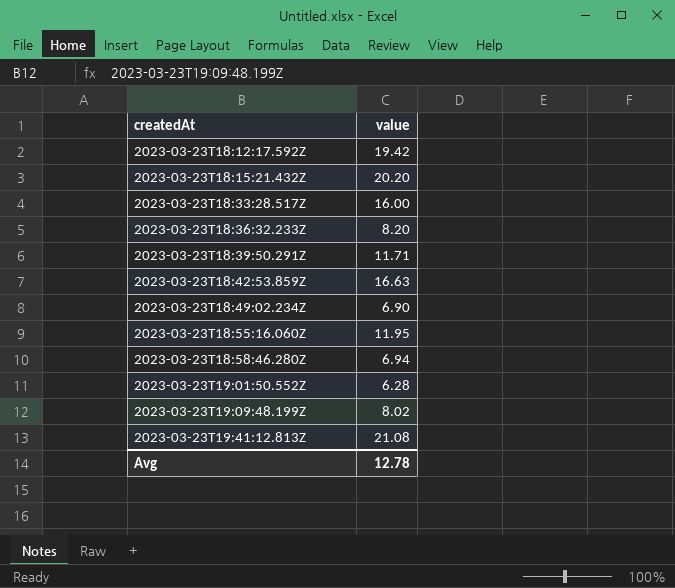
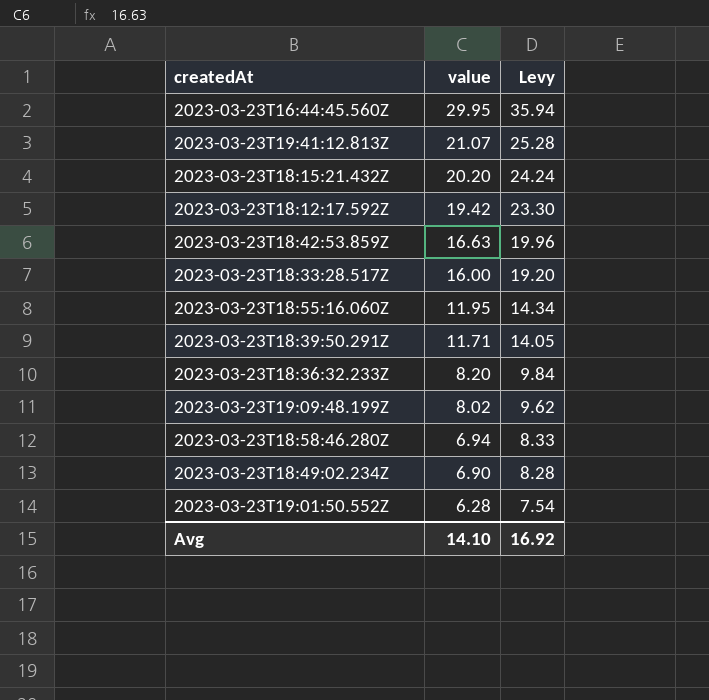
row order: createdAt ascending -> value descending
column Levy | formula: none -> [value] * 1.2
row 2023-03-23T16:44:45.560Z: none -> 29.95 | 35.94
2023-03-23T19:41:12.813Z | value: 21.08 -> 21.07
Avg | value: 12.78 -> 14.10

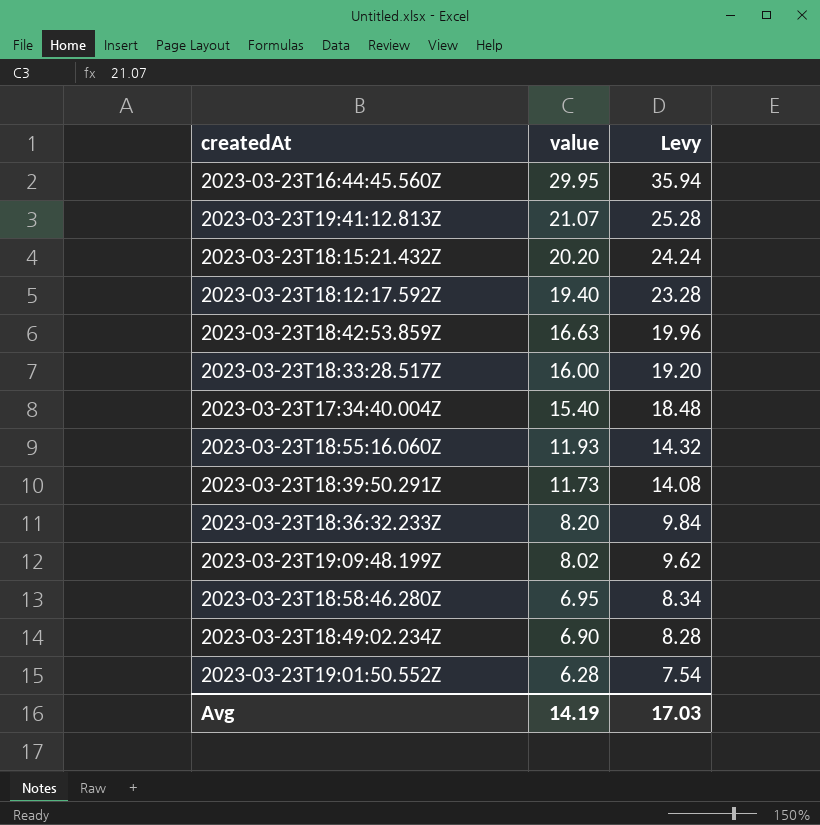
2023-03-23T18:12:17.592Z | value: 19.42 -> 19.40
2023-03-23T18:12:17.592Z | Levy: 23.30 -> 23.28
row 2023-03-23T17:34:40.004Z: none -> 15.40 | 18.48
2023-03-23T18:55:16.060Z | value: 11.95 -> 11.93
2023-03-23T18:55:16.060Z | Levy: 14.34 -> 14.32
2023-03-23T18:39:50.291Z | value: 11.71 -> 11.73
2023-03-23T18:39:50.291Z | Levy: 14.05 -> 14.08
2023-03-23T18:58:46.280Z | value: 6.94 -> 6.95
2023-03-23T18:58:46.280Z | Levy: 8.33 -> 8.34
Avg | value: 14.10 -> 14.19
Avg | Levy: 16.92 -> 17.03

